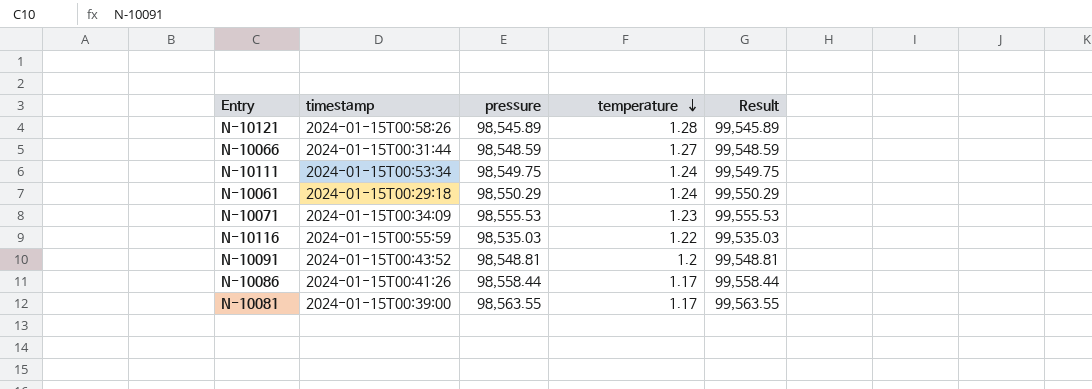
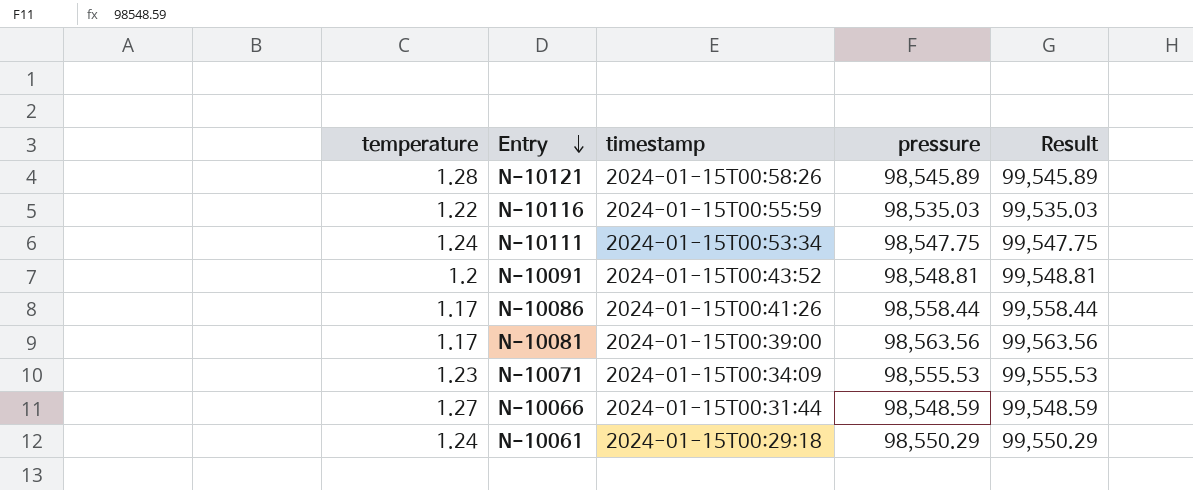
row order: temperature descending -> Entry descending
column temperature | position: 4 -> 1
N-10111 | pressure: 98,549.75 -> 98,547.75
N-10111 | Result: 99,549.75 -> 99,547.75
N-10081 | pressure: 98,563.55 -> 98,563.56
N-10081 | Result: 99,563.55 -> 99,563.56

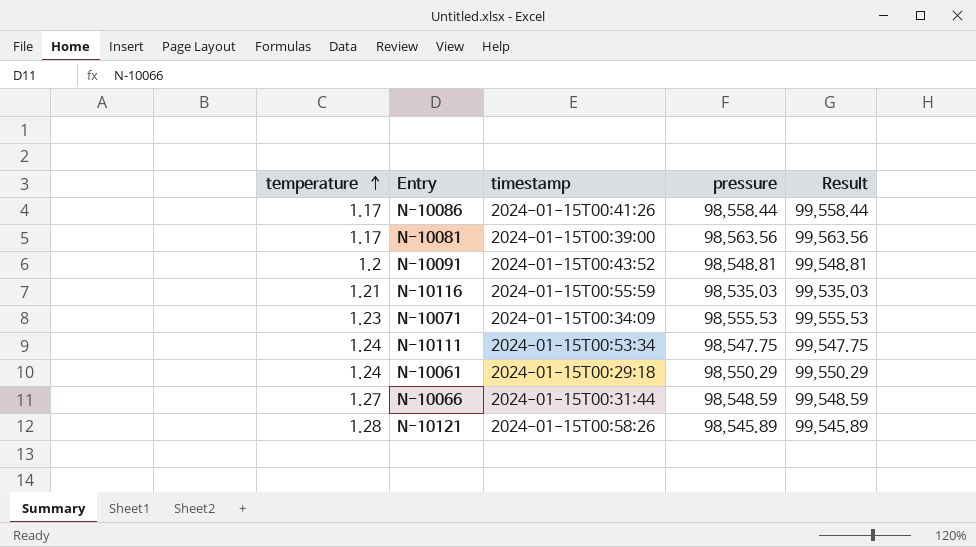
row order: Entry descending -> temperature ascending
N-10116 | temperature: 1.22 -> 1.21

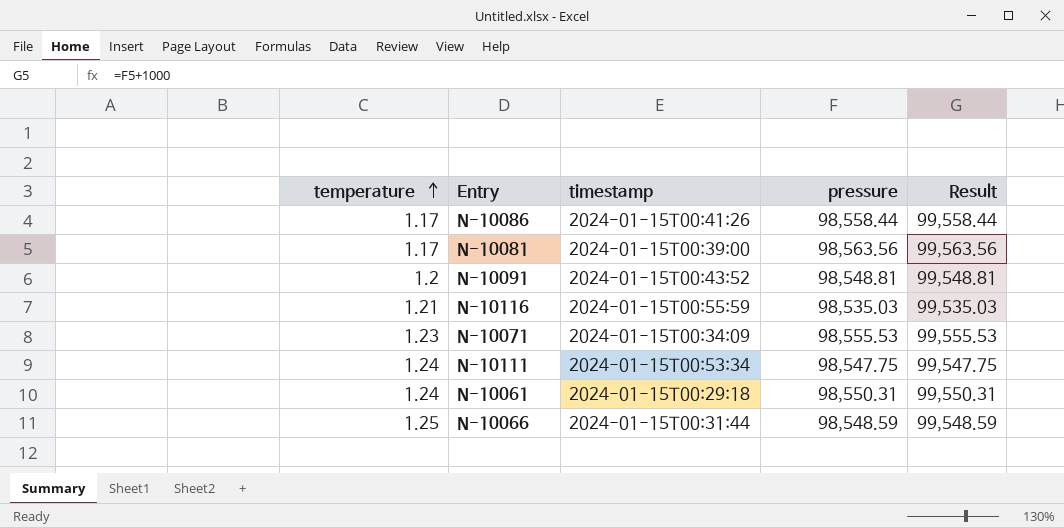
row N-10121: 1.28 | 2024-01-15T00:58:26 | 98,545.89 | 99,545.89 -> none
N-10061 | pressure: 98,550.29 -> 98,550.31
N-10061 | Result: 99,550.29 -> 99,550.31
N-10066 | temperature: 1.27 -> 1.25

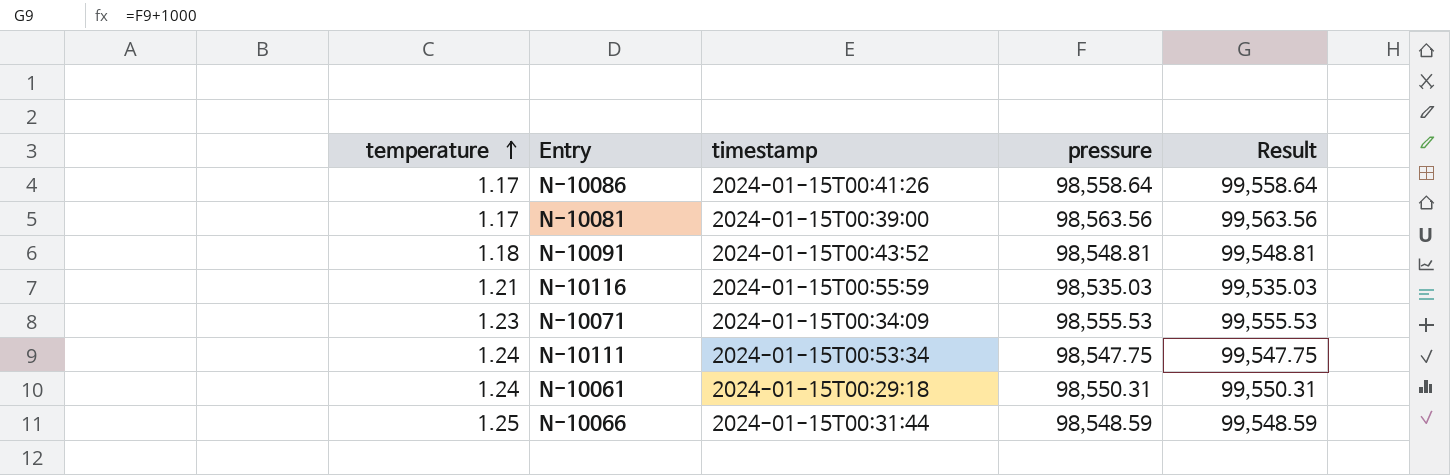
N-10086 | pressure: 98,558.44 -> 98,558.64
N-10086 | Result: 99,558.44 -> 99,558.64
N-10091 | temperature: 1.2 -> 1.18

